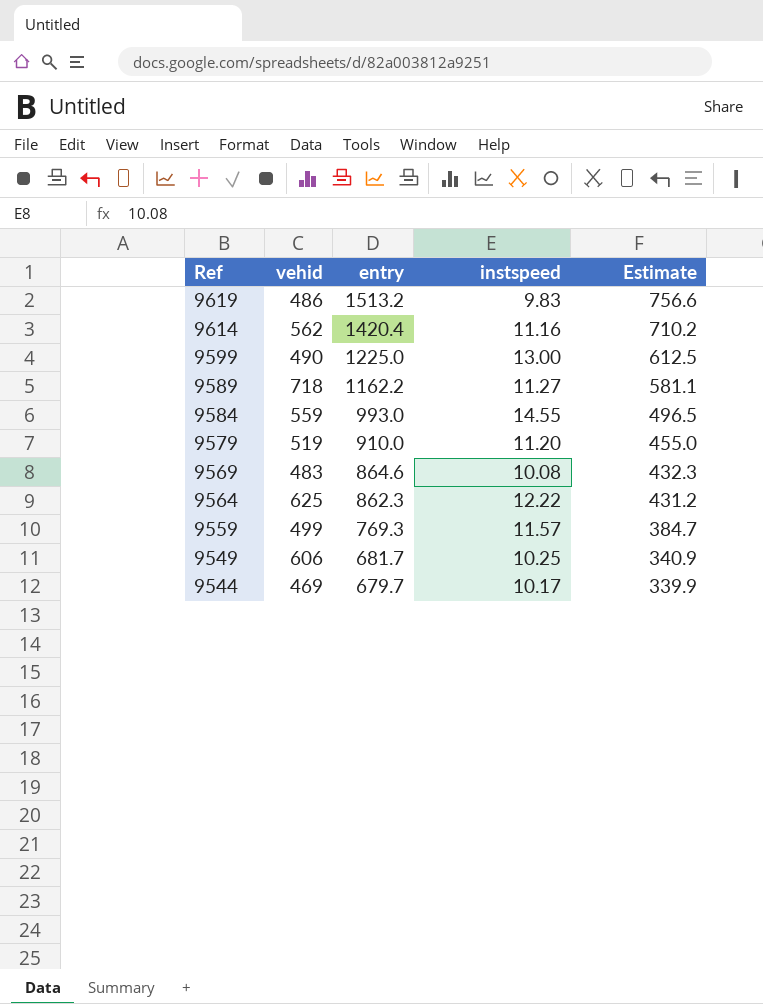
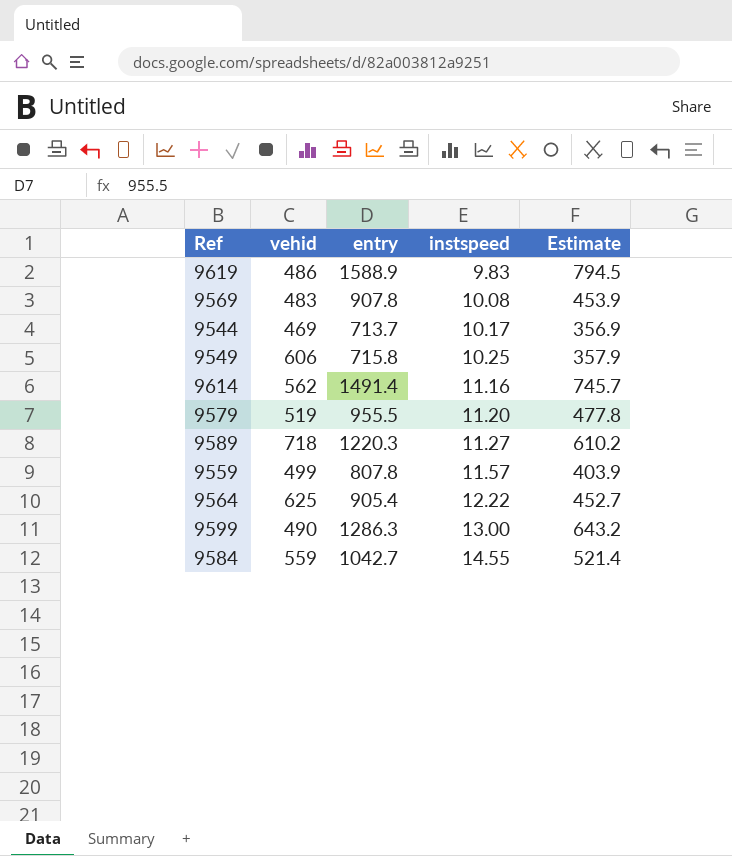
row order: Ref descending -> instspeed ascending
9619 | entry: 1513.2 -> 1588.9
9619 | Estimate: 756.6 -> 794.5
9569 | entry: 864.6 -> 907.8
9569 | Estimate: 432.3 -> 453.9
9544 | entry: 679.7 -> 713.7
9544 | Estimate: 339.9 -> 356.9
9549 | entry: 681.7 -> 715.8
9549 | Estimate: 340.9 -> 357.9
9614 | entry: 1420.4 -> 1491.4
9614 | Estimate: 710.2 -> 745.7
9579 | entry: 910.0 -> 955.5
9579 | Estimate: 455.0 -> 477.8
9589 | entry: 1162.2 -> 1220.3
9589 | Estimate: 581.1 -> 610.2
9559 | entry: 769.3 -> 807.8
9559 | Estimate: 384.7 -> 403.9
9564 | entry: 862.3 -> 905.4
9564 | Estimate: 431.2 -> 452.7
9599 | entry: 1225.0 -> 1286.3
9599 | Estimate: 612.5 -> 643.2
9584 | entry: 993.0 -> 1042.7
9584 | Estimate: 496.5 -> 521.4

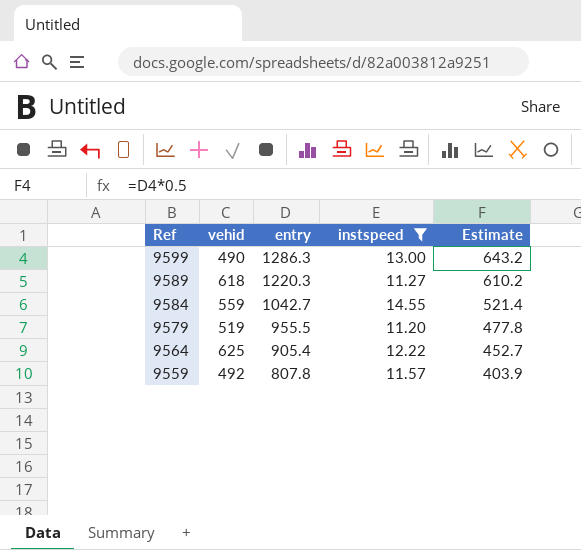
filter: none -> instspeed >= 11.20
row order: instspeed ascending -> Ref descending
9589 | vehid: 718 -> 618
9559 | vehid: 499 -> 492

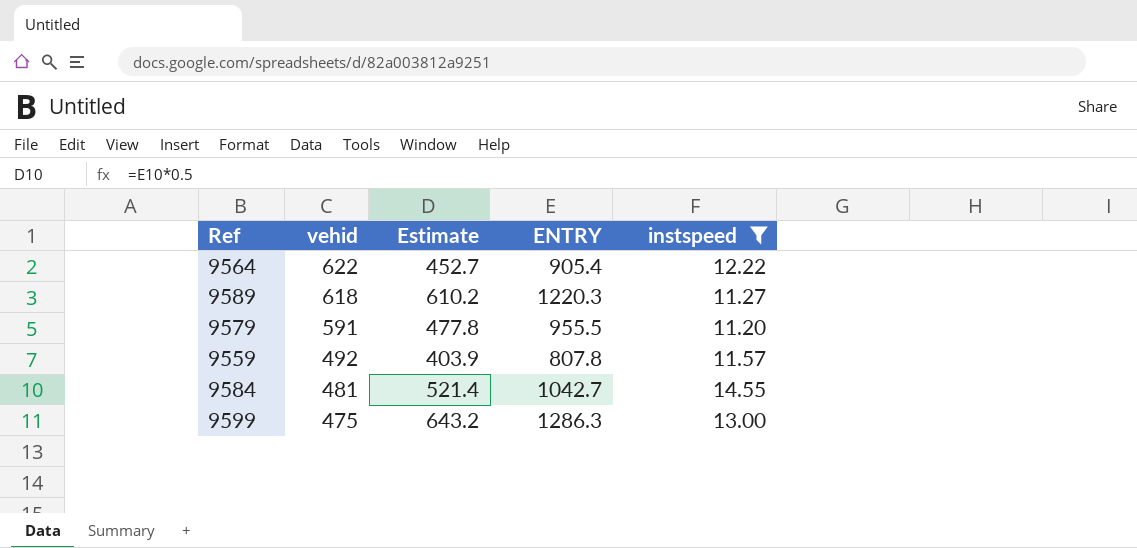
row order: Ref descending -> vehid descending
column Estimate | position: 5 -> 3
column name: entry -> ENTRY
9564 | vehid: 625 -> 622
9579 | vehid: 519 -> 591
9584 | vehid: 559 -> 481
9599 | vehid: 490 -> 475

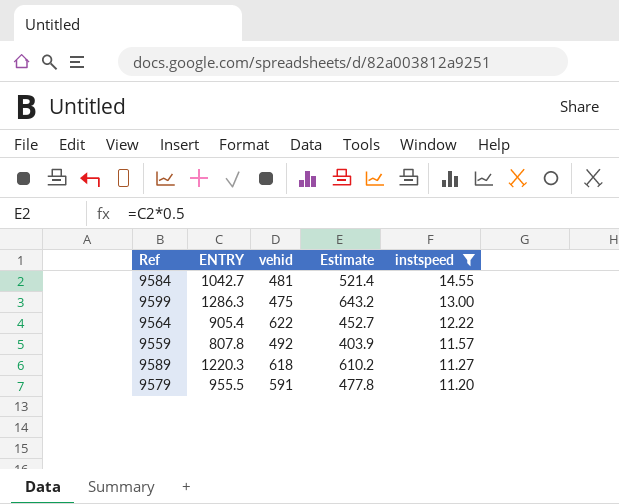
row order: vehid descending -> instspeed descending
column ENTRY | position: 4 -> 2

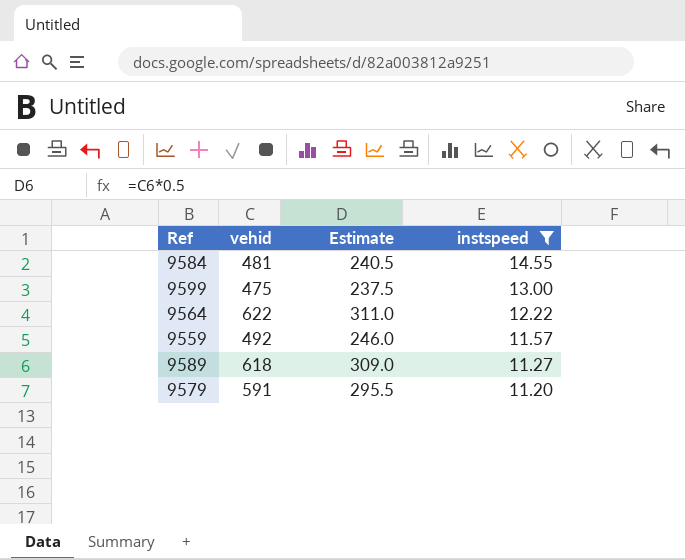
column ENTRY | position: 2 -> none
column Estimate | formula: [ENTRY] * 0.5 -> [vehid] * 0.5

